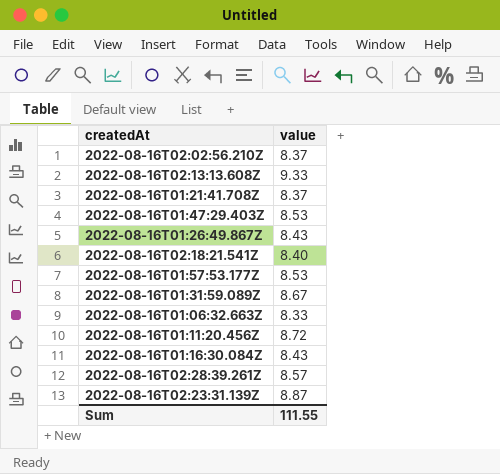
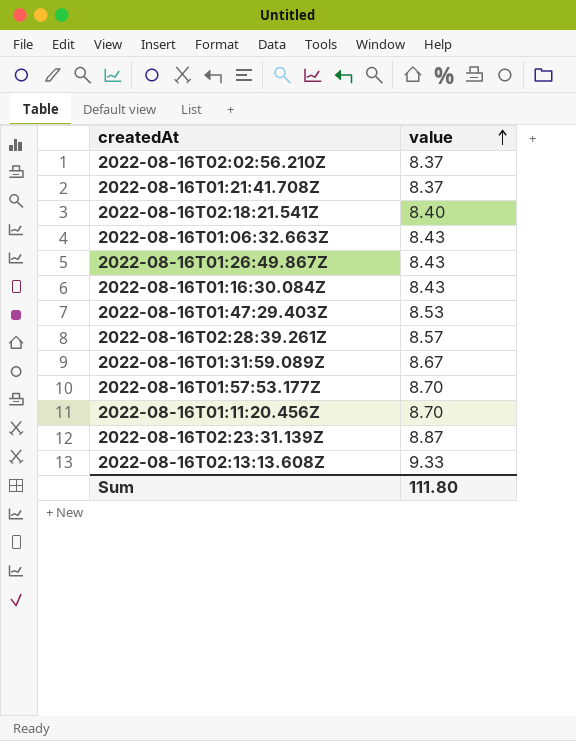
row order: none -> value ascending
2022-08-16T01:06:32.663Z | value: 8.33 -> 8.43
2022-08-16T01:57:53.177Z | value: 8.53 -> 8.70
2022-08-16T01:11:20.456Z | value: 8.72 -> 8.70
Sum | value: 111.55 -> 111.80

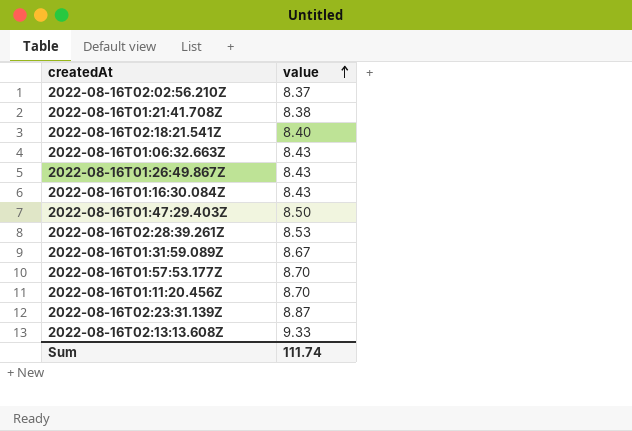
2022-08-16T01:21:41.708Z | value: 8.37 -> 8.38
2022-08-16T01:47:29.403Z | value: 8.53 -> 8.50
2022-08-16T02:28:39.261Z | value: 8.57 -> 8.53
Sum | value: 111.80 -> 111.74

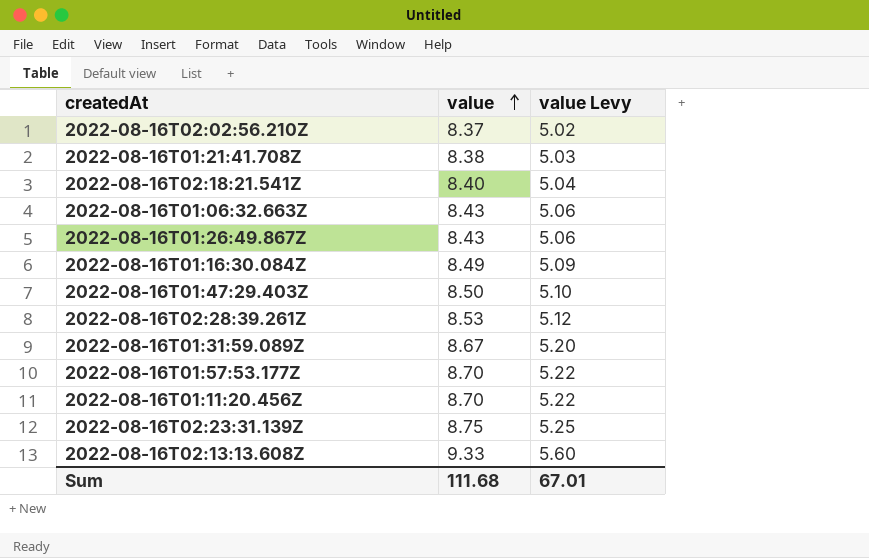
column value Levy | formula: none -> [value] * 0.6
2022-08-16T01:16:30.084Z | value: 8.43 -> 8.49
2022-08-16T02:23:31.139Z | value: 8.87 -> 8.75
Sum | value: 111.74 -> 111.68

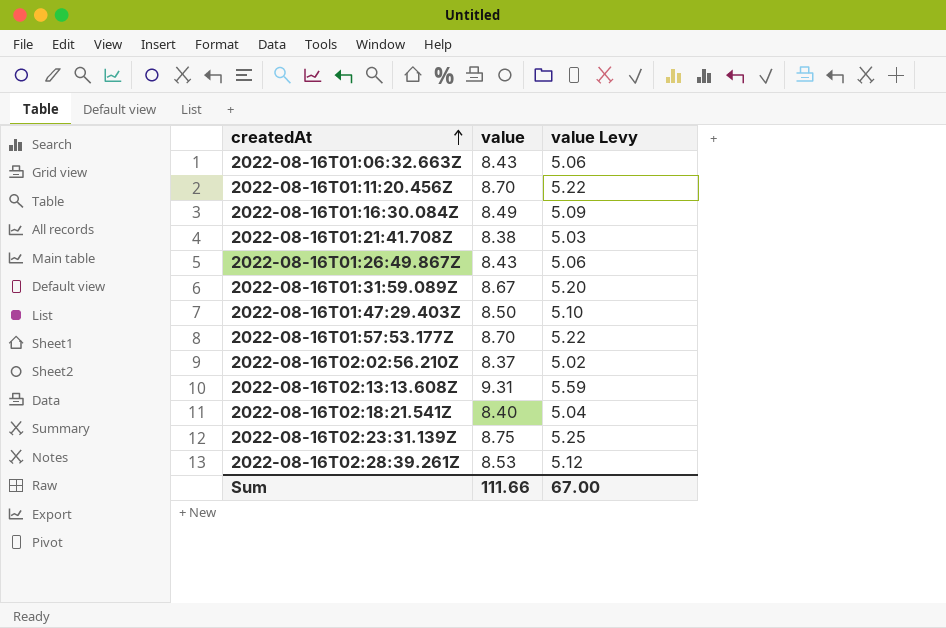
row order: value ascending -> createdAt ascending
2022-08-16T02:13:13.608Z | value: 9.33 -> 9.31
2022-08-16T02:13:13.608Z | value Levy: 5.60 -> 5.59
Sum | value: 111.68 -> 111.66
Sum | value Levy: 67.01 -> 67.00

